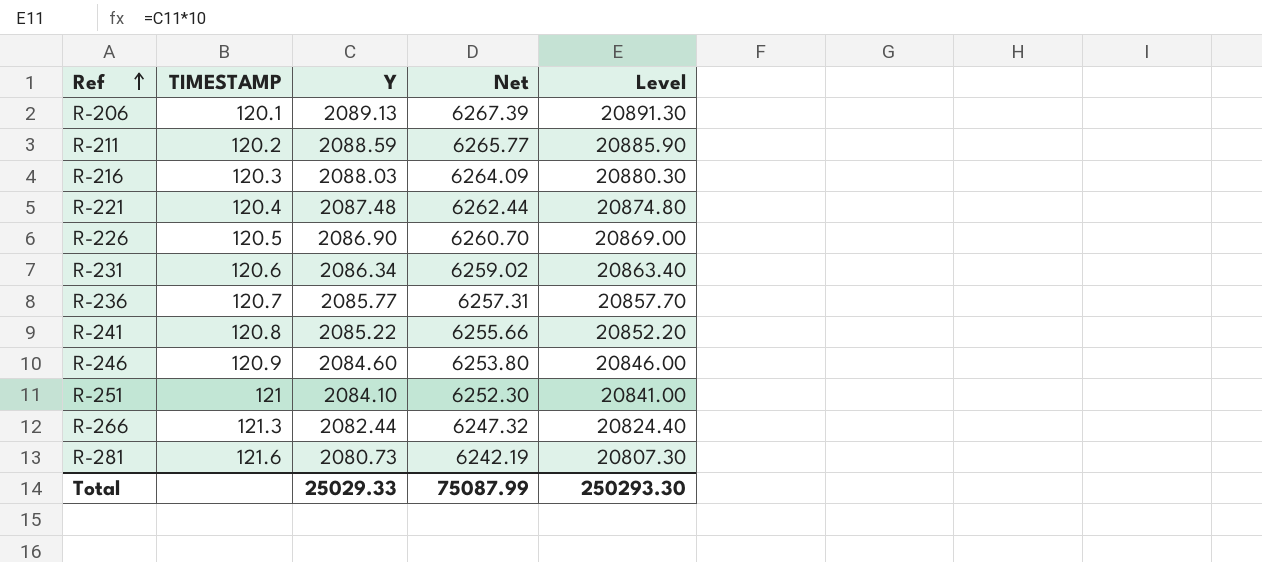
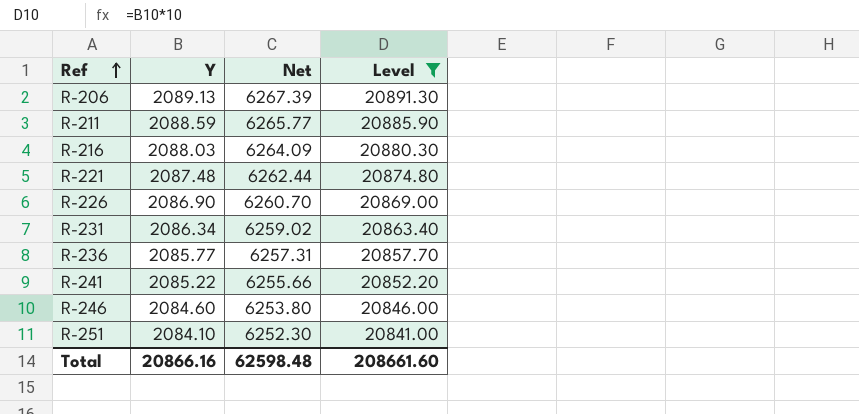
filter: none -> Level >= 20841.00
column TIMESTAMP | position: 2 -> none
Total | Y: 25029.33 -> 20866.16
Total | Net: 75087.99 -> 62598.48
Total | Level: 250293.30 -> 208661.60

